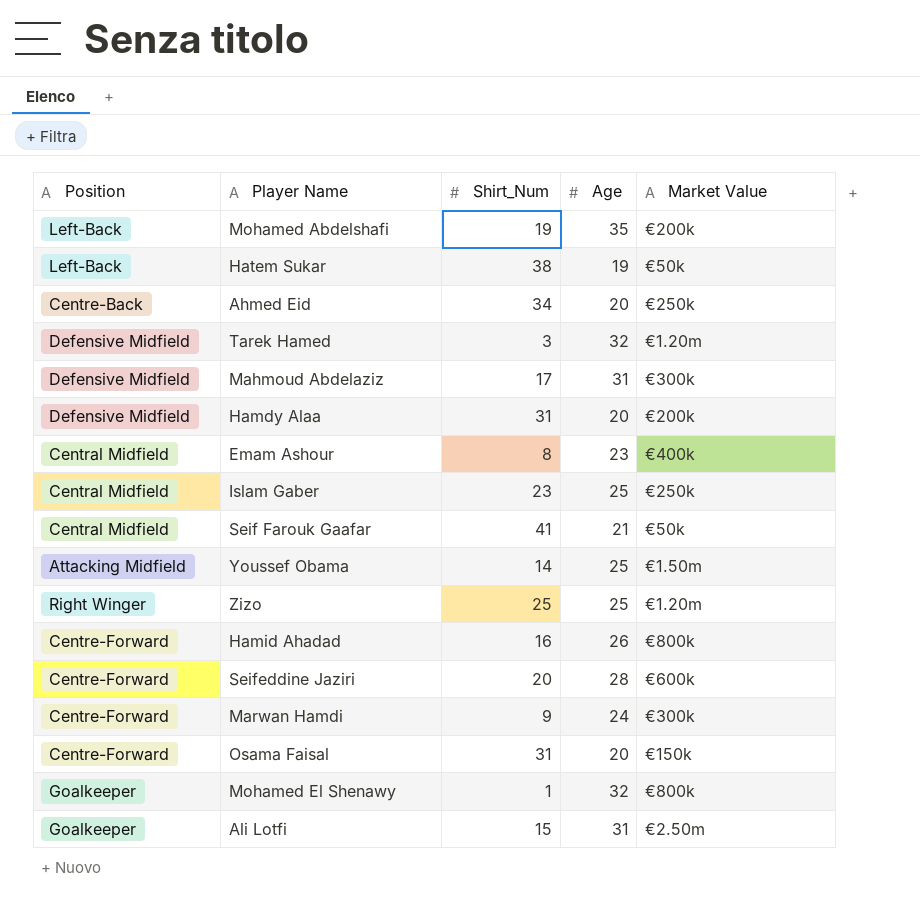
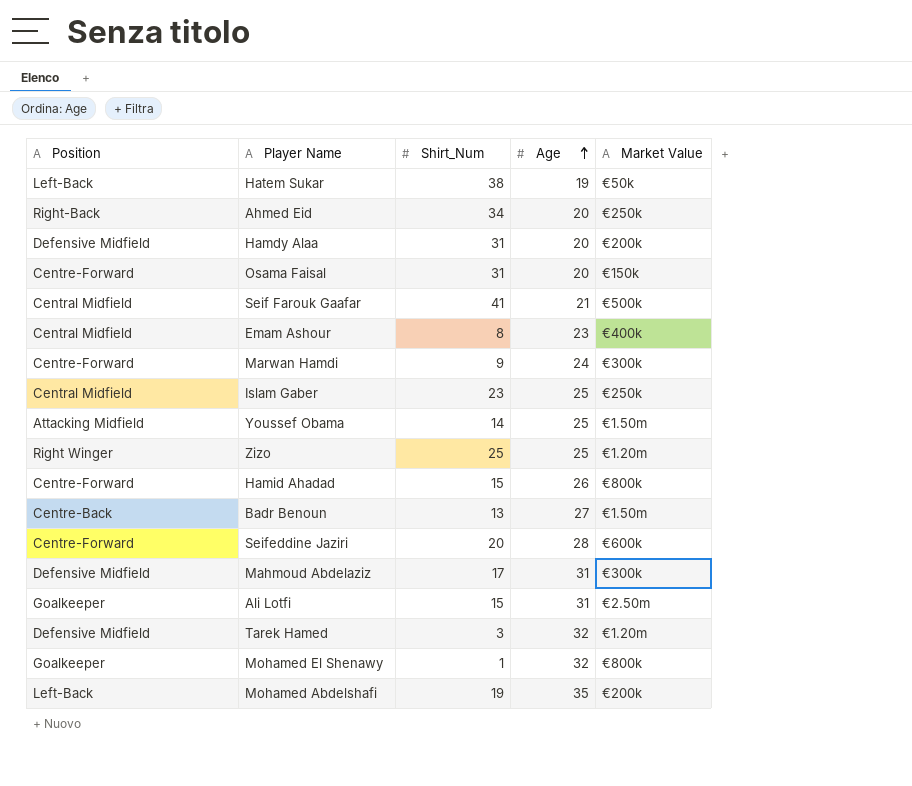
row order: none -> Age ascending
Ahmed Eid | Position: Centre-Back -> Right-Back
Seif Farouk Gaafar | Market Value: €50k -> €500k
Hamid Ahadad | Shirt_Num: 16 -> 15
row Badr Benoun: none -> Centre-Back | 13 | 27 | €1.50m

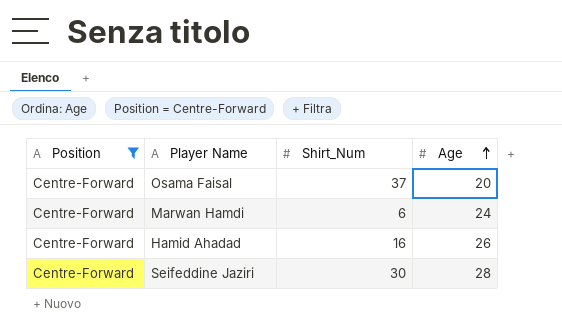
filter: none -> Position = Centre-Forward
column Market Value | position: 5 -> none
Osama Faisal | Shirt_Num: 31 -> 37
Marwan Hamdi | Shirt_Num: 9 -> 6
Hamid Ahadad | Shirt_Num: 15 -> 16
Seifeddine Jaziri | Shirt_Num: 20 -> 30

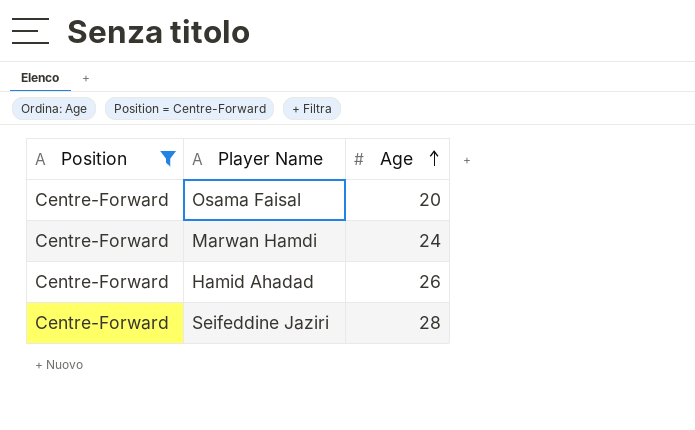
column Shirt_Num | position: 3 -> none

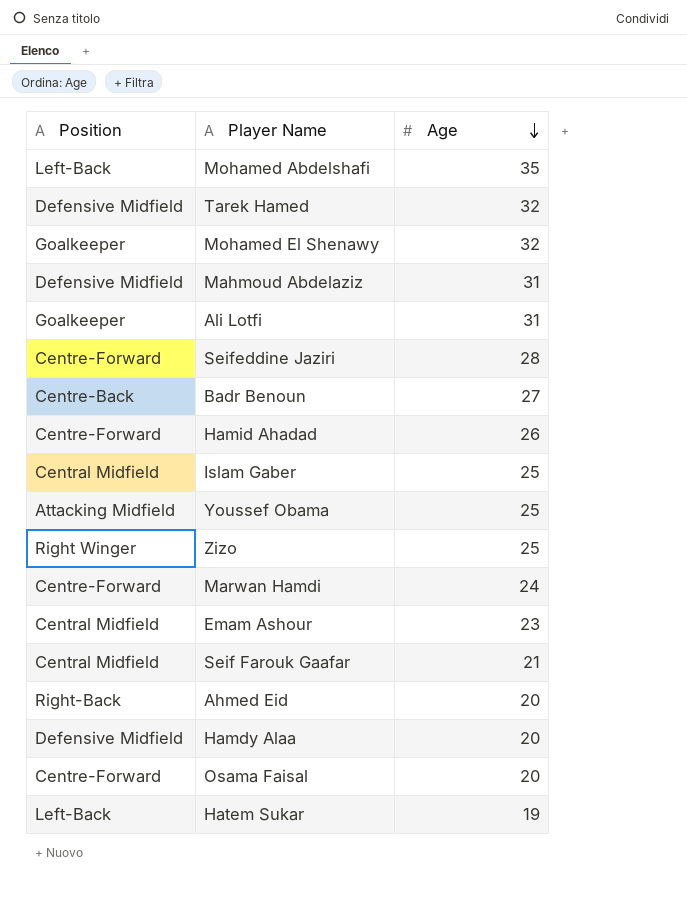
filter: Position = Centre-Forward -> none
row order: Age ascending -> Age descending

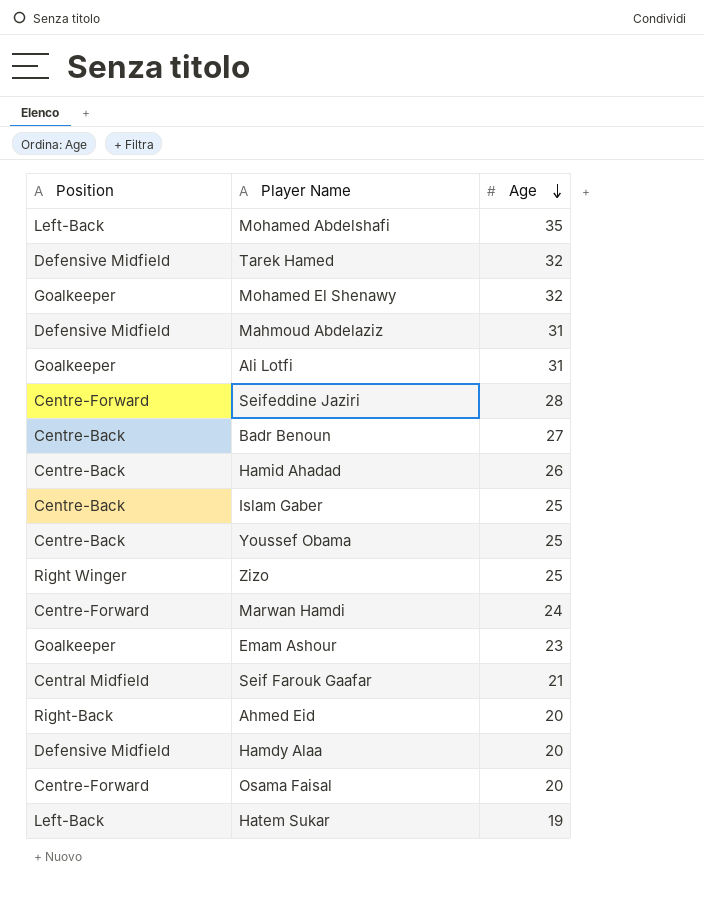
Hamid Ahadad | Position: Centre-Forward -> Centre-Back
Islam Gaber | Position: Central Midfield -> Centre-Back
Youssef Obama | Position: Attacking Midfield -> Centre-Back
Emam Ashour | Position: Central Midfield -> Goalkeeper

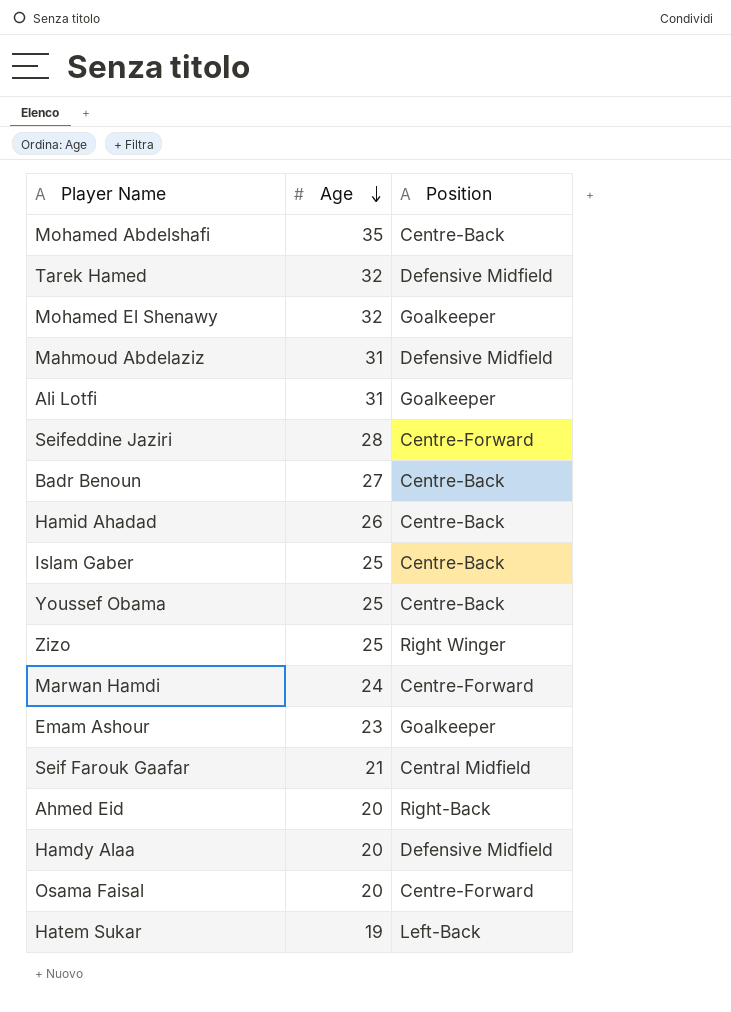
column Position | position: 1 -> 3
Mohamed Abdelshafi | Position: Left-Back -> Centre-Back

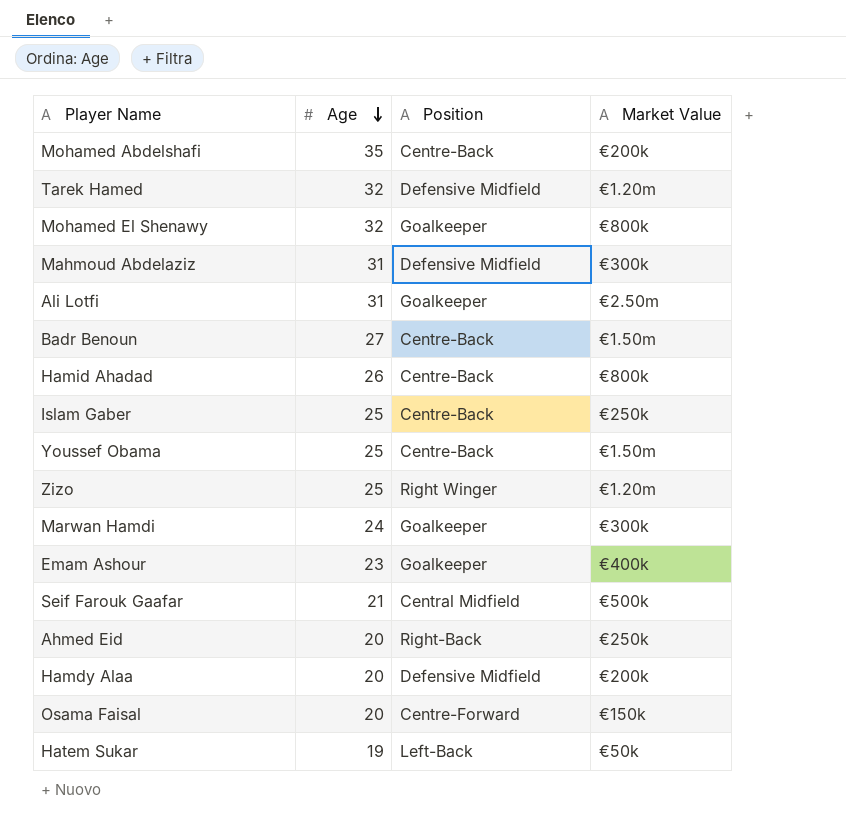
column Market Value | position: none -> 4
row Seifeddine Jaziri: 28 | Centre-Forward -> none
Marwan Hamdi | Position: Centre-Forward -> Goalkeeper

